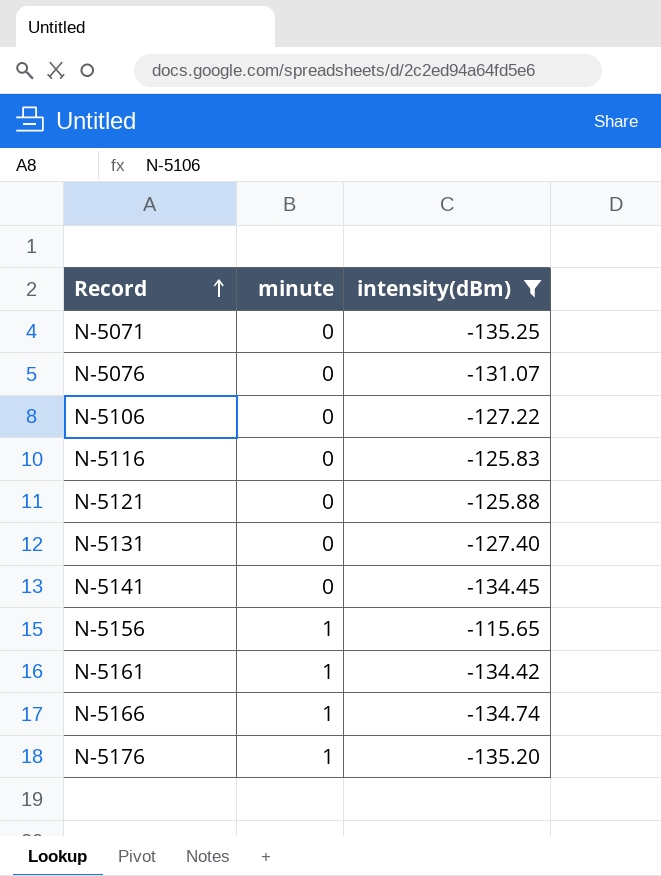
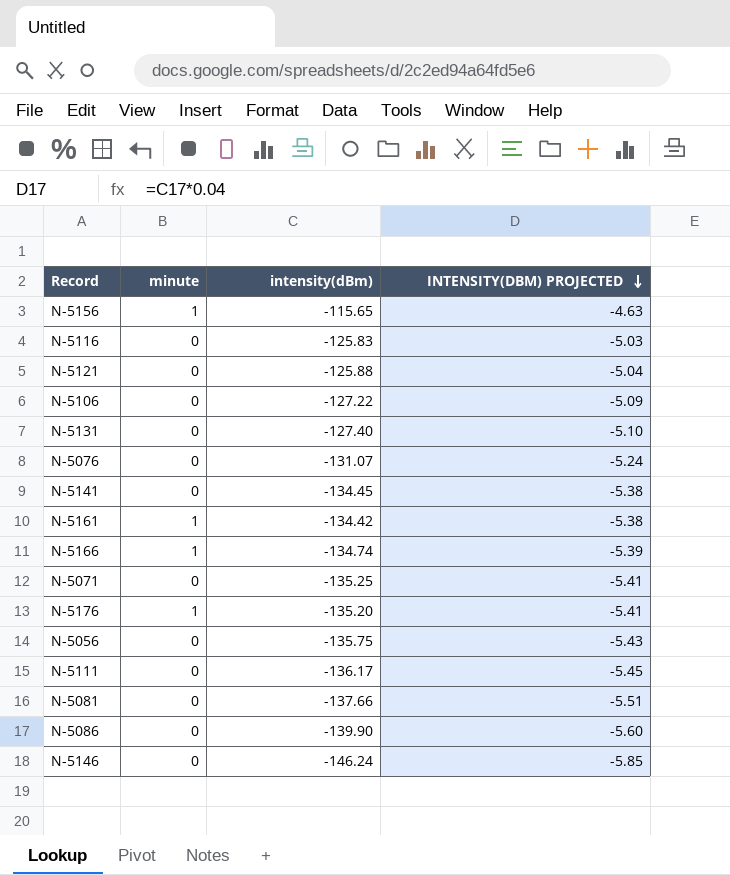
filter: intensity(dBm) >= -135.25 -> none
row order: Record ascending -> INTENSITY(DBM) PROJECTED descending
column INTENSITY(DBM) PROJECTED | formula: none -> [intensity(dBm)] * 0.04

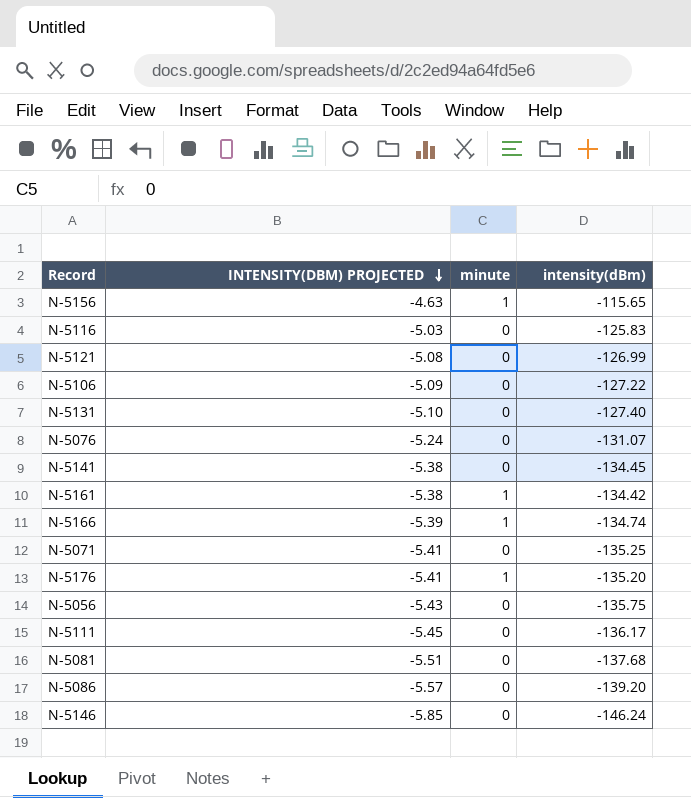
column INTENSITY(DBM) PROJECTED | position: 4 -> 2
N-5121 | INTENSITY(DBM) PROJECTED: -5.04 -> -5.08
N-5121 | intensity(dBm): -125.88 -> -126.99
N-5081 | intensity(dBm): -137.66 -> -137.68
N-5086 | INTENSITY(DBM) PROJECTED: -5.60 -> -5.57
N-5086 | intensity(dBm): -139.90 -> -139.20

